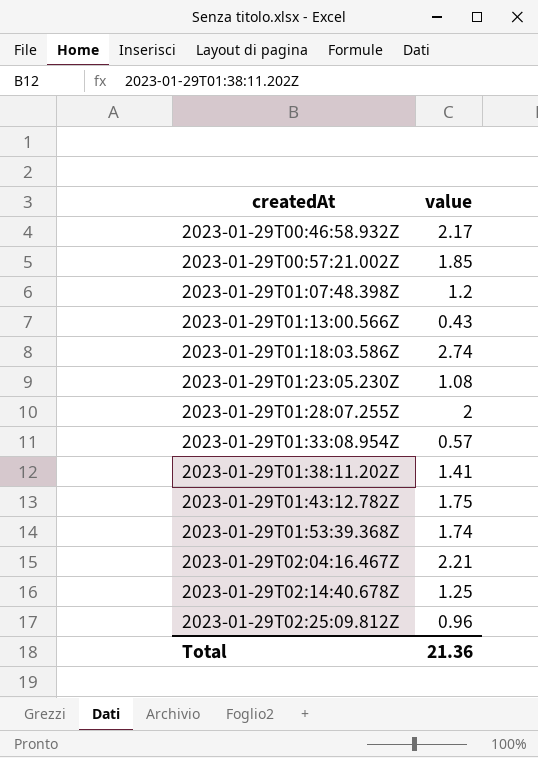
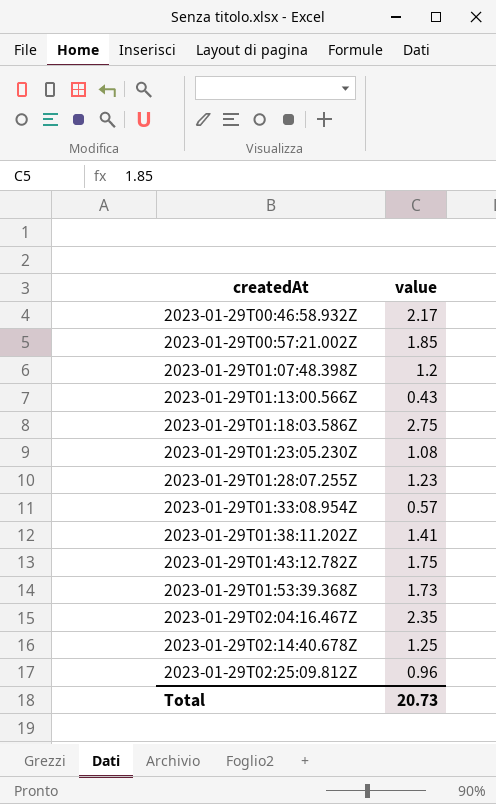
2023-01-29T01:18:03.586Z | value: 2.74 -> 2.75
2023-01-29T01:28:07.255Z | value: 2 -> 1.23
2023-01-29T01:53:39.368Z | value: 1.74 -> 1.73
2023-01-29T02:04:16.467Z | value: 2.21 -> 2.35
Total | value: 21.36 -> 20.73

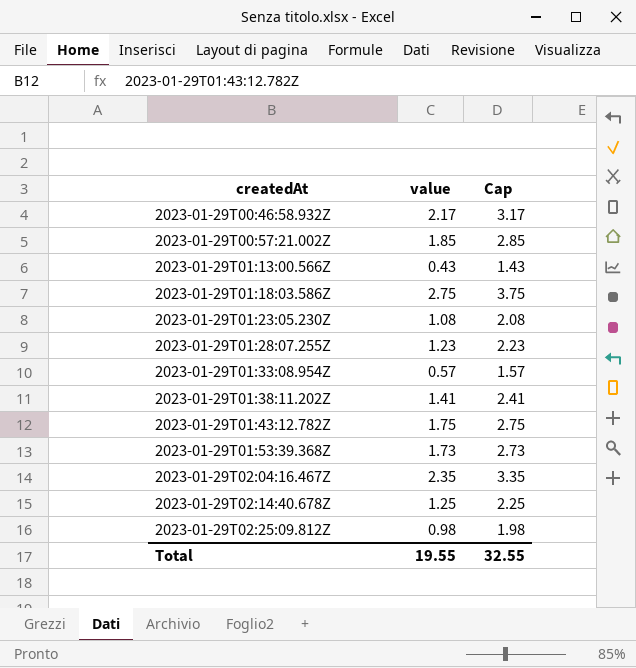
column Cap | formula: none -> [value] + 1
row 2023-01-29T01:07:48.398Z: 1.2 -> none
2023-01-29T02:25:09.812Z | value: 0.96 -> 0.98
Total | value: 20.73 -> 19.55

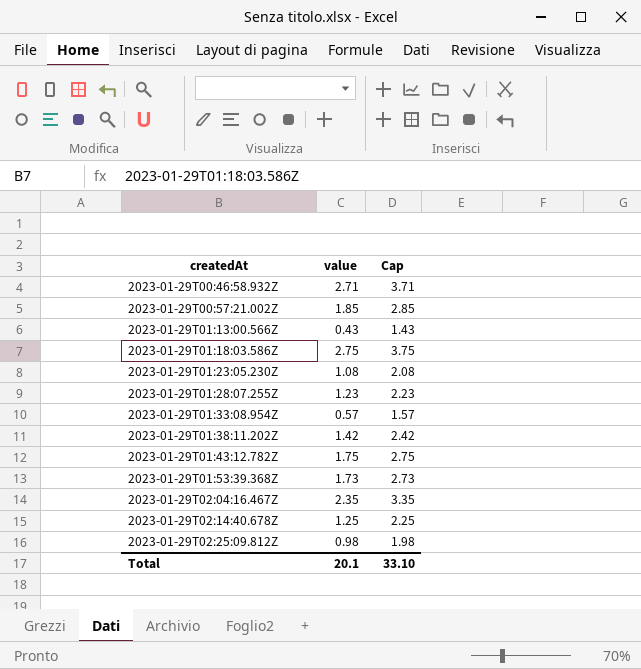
2023-01-29T00:46:58.932Z | value: 2.17 -> 2.71
2023-01-29T00:46:58.932Z | Cap: 3.17 -> 3.71
2023-01-29T01:38:11.202Z | value: 1.41 -> 1.42
2023-01-29T01:38:11.202Z | Cap: 2.41 -> 2.42
Total | value: 19.55 -> 20.1
Total | Cap: 32.55 -> 33.10

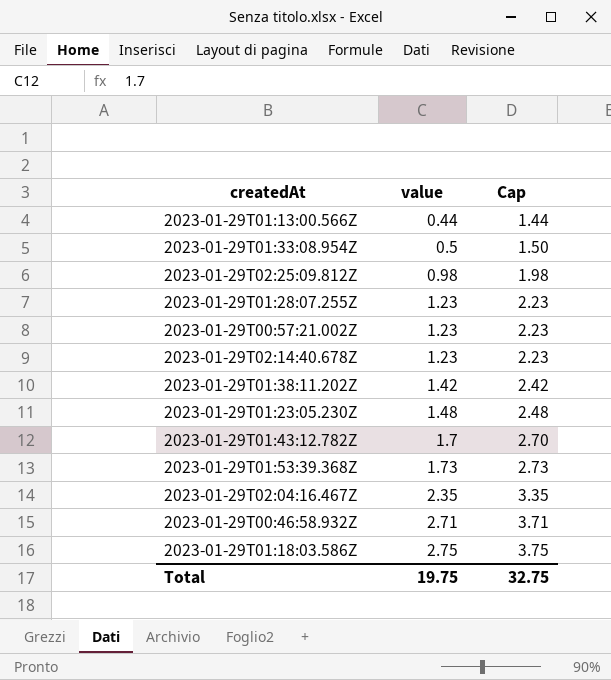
row order: createdAt ascending -> value ascending
2023-01-29T01:13:00.566Z | value: 0.43 -> 0.44
2023-01-29T01:13:00.566Z | Cap: 1.43 -> 1.44
2023-01-29T01:33:08.954Z | value: 0.57 -> 0.5
2023-01-29T01:33:08.954Z | Cap: 1.57 -> 1.50
2023-01-29T00:57:21.002Z | value: 1.85 -> 1.23
2023-01-29T00:57:21.002Z | Cap: 2.85 -> 2.23
2023-01-29T02:14:40.678Z | value: 1.25 -> 1.23
2023-01-29T02:14:40.678Z | Cap: 2.25 -> 2.23
2023-01-29T01:23:05.230Z | value: 1.08 -> 1.48
2023-01-29T01:23:05.230Z | Cap: 2.08 -> 2.48
2023-01-29T01:43:12.782Z | value: 1.75 -> 1.7
2023-01-29T01:43:12.782Z | Cap: 2.75 -> 2.70
Total | value: 20.1 -> 19.75
Total | Cap: 33.10 -> 32.75

